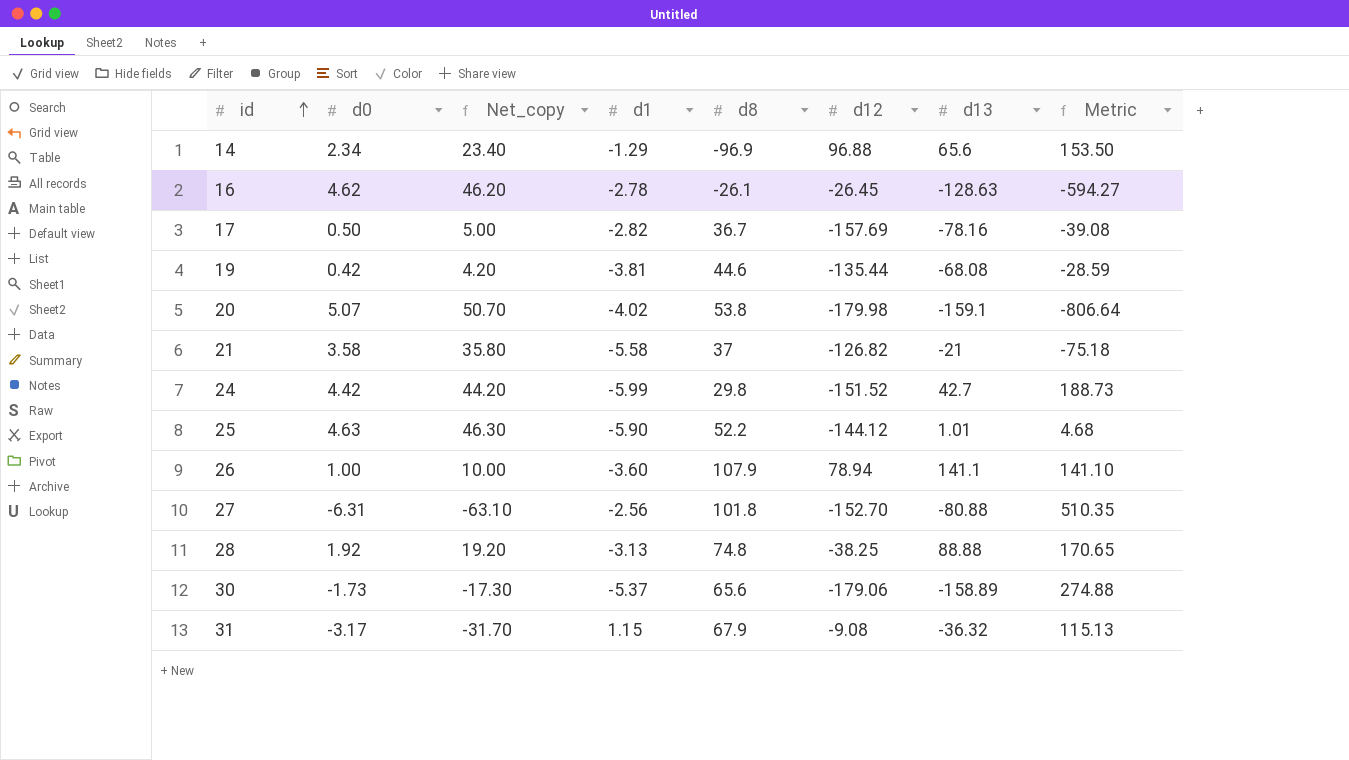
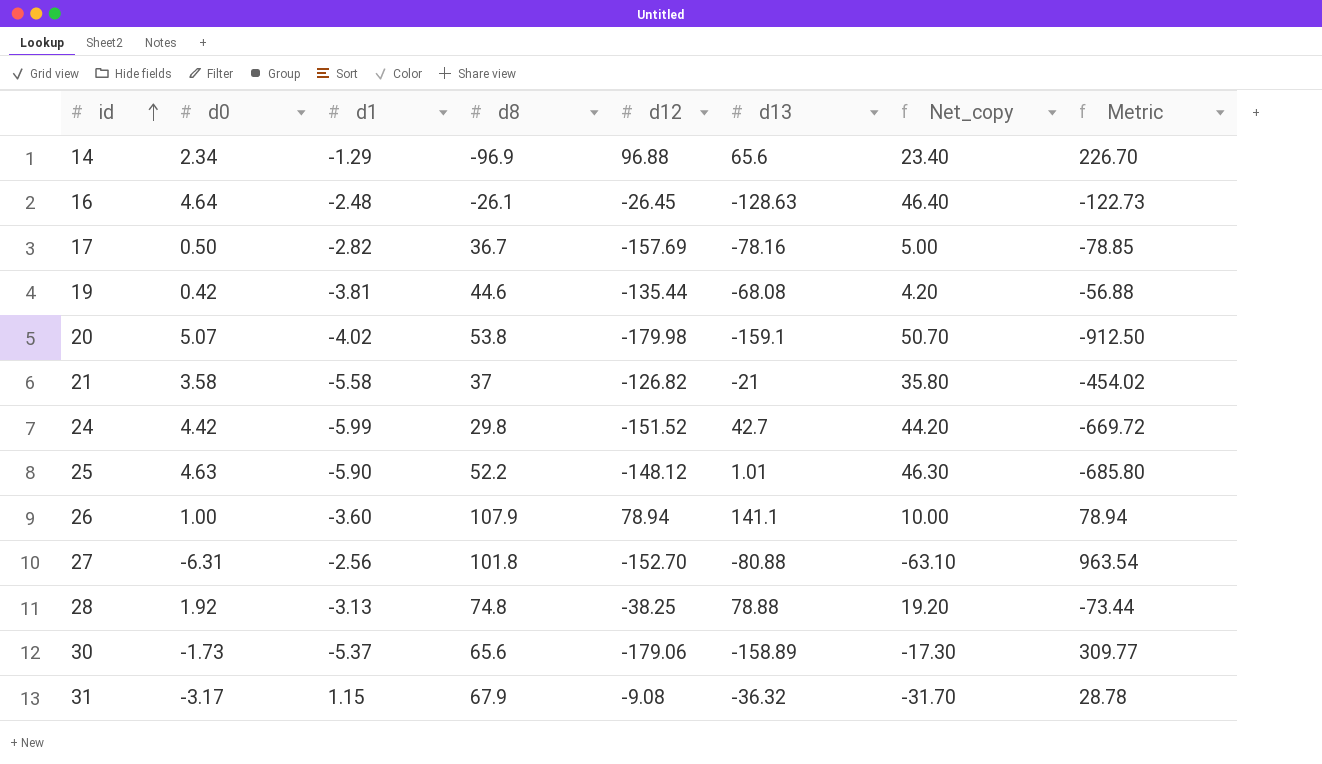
column Net_copy | position: 3 -> 7
column Metric | formula: [d0] * [d13] -> [d0] * [d12]
16 | d0: 4.62 -> 4.64
16 | d1: -2.78 -> -2.48
16 | Net_copy: 46.20 -> 46.40
25 | d12: -144.12 -> -148.12
28 | d13: 88.88 -> 78.88

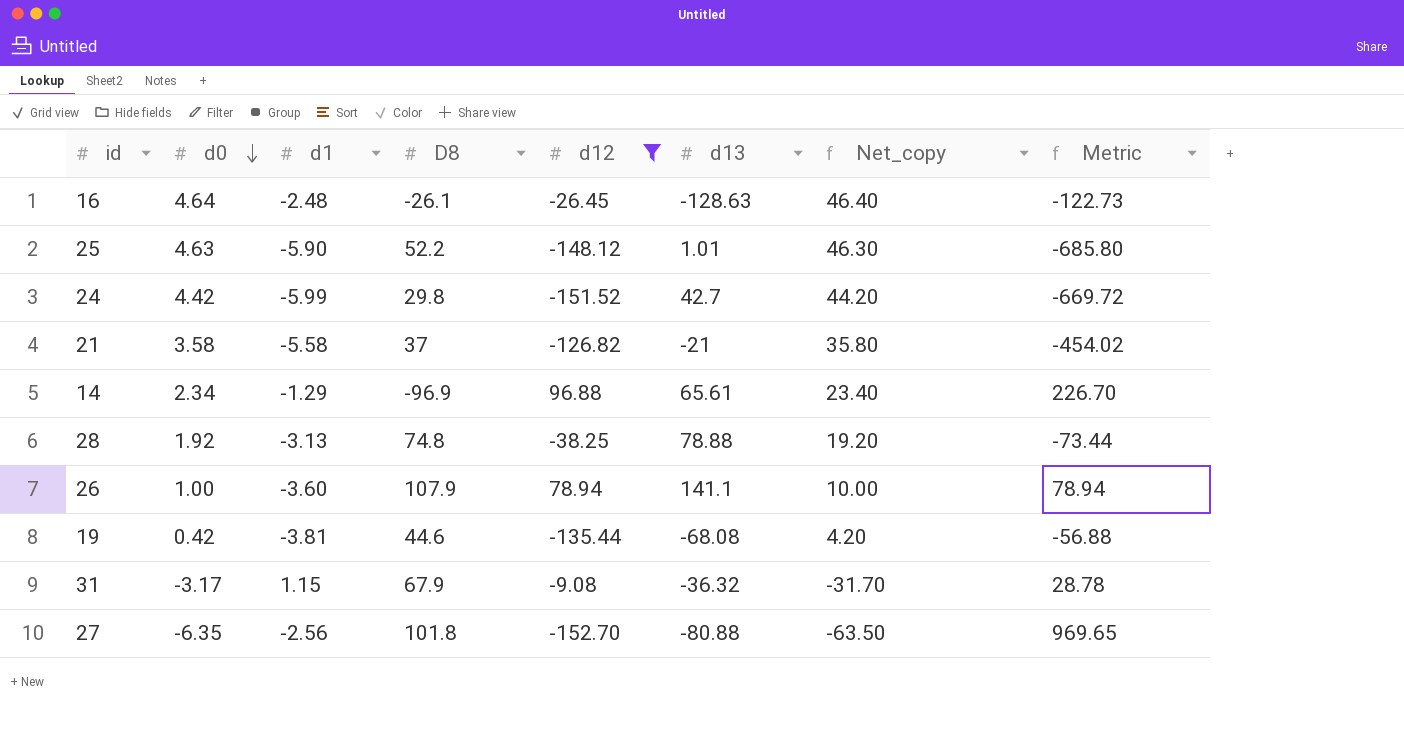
filter: none -> d12 >= -152.70
row order: id ascending -> d0 descending
column name: d8 -> D8
14 | d13: 65.6 -> 65.61
27 | d0: -6.31 -> -6.35
27 | Net_copy: -63.10 -> -63.50
27 | Metric: 963.54 -> 969.65

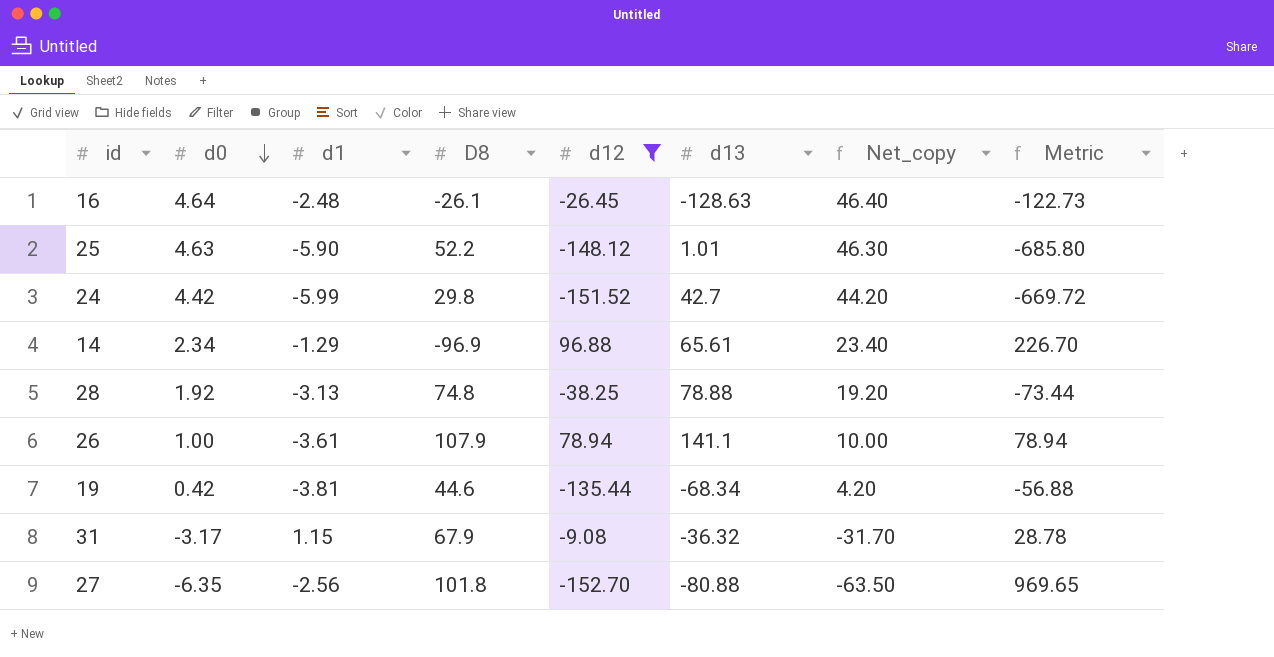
row 21: 3.58 | -5.58 | 37 | -126.82 | -21 | 35.80 | -454.02 -> none
26 | d1: -3.60 -> -3.61
19 | d13: -68.08 -> -68.34

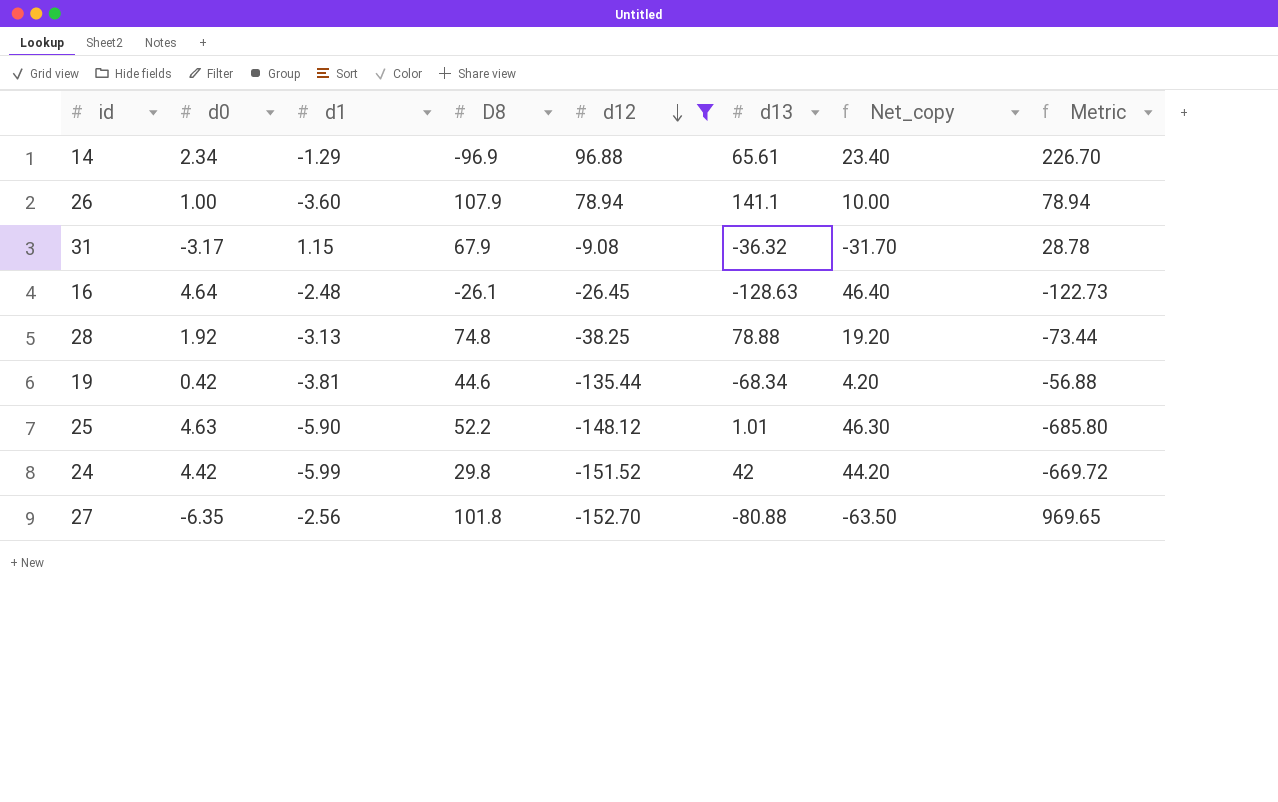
row order: d0 descending -> d12 descending
26 | d1: -3.61 -> -3.60
24 | d13: 42.7 -> 42

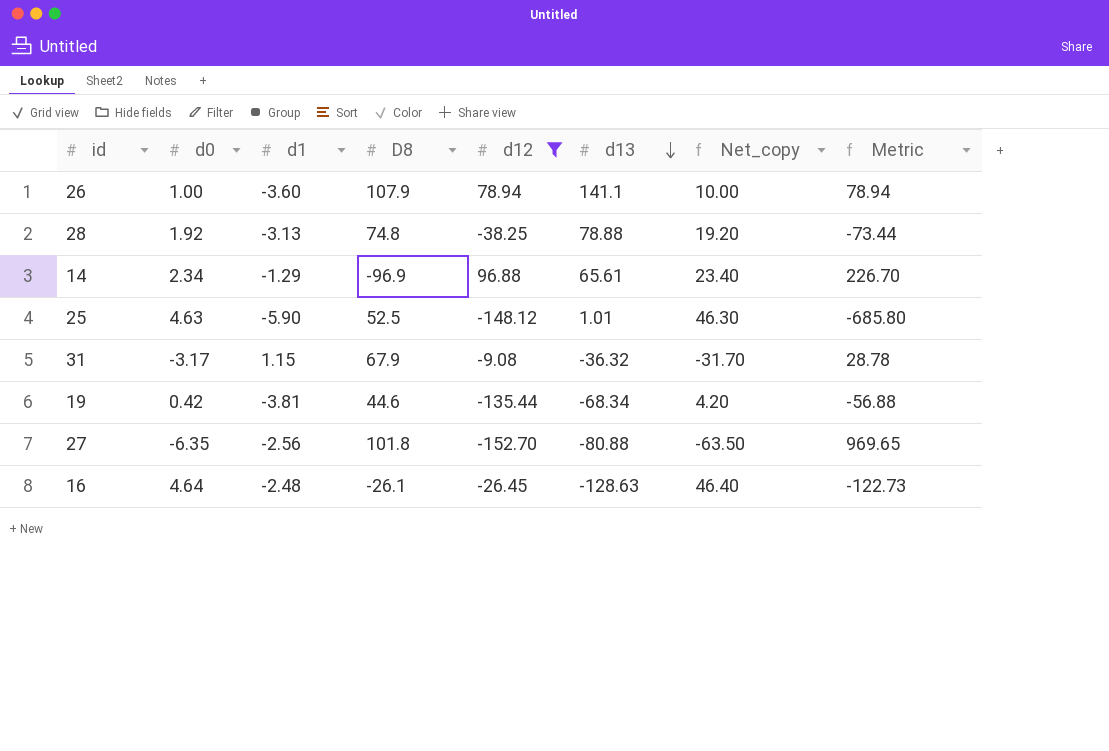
row order: d12 descending -> d13 descending
row 24: 4.42 | -5.99 | 29.8 | -151.52 | 42 | 44.20 | -669.72 -> none
25 | D8: 52.2 -> 52.5

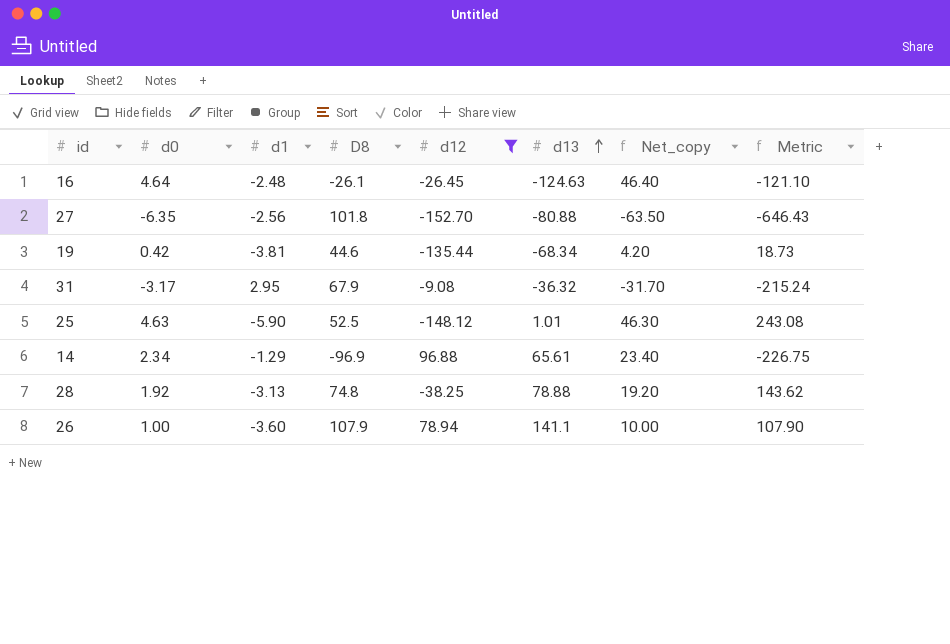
row order: d13 descending -> d13 ascending
column Metric | formula: [d0] * [d12] -> [d0] * [D8]
16 | d13: -128.63 -> -124.63
31 | d1: 1.15 -> 2.95

